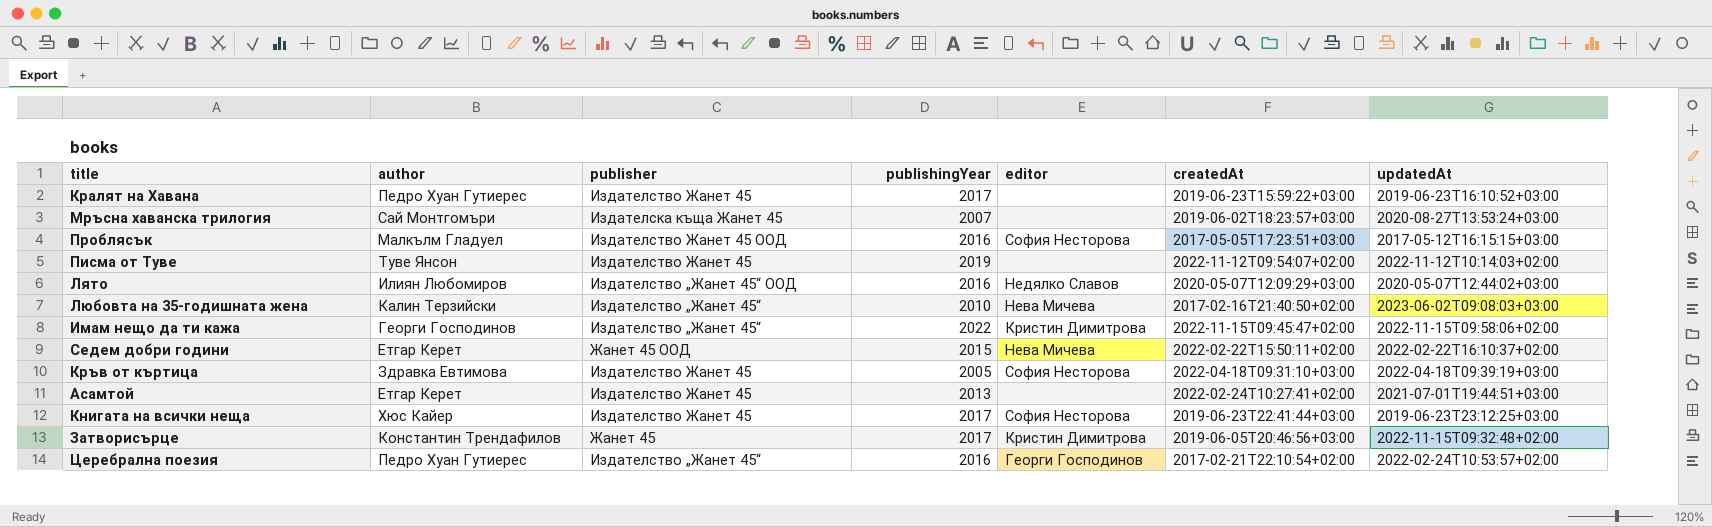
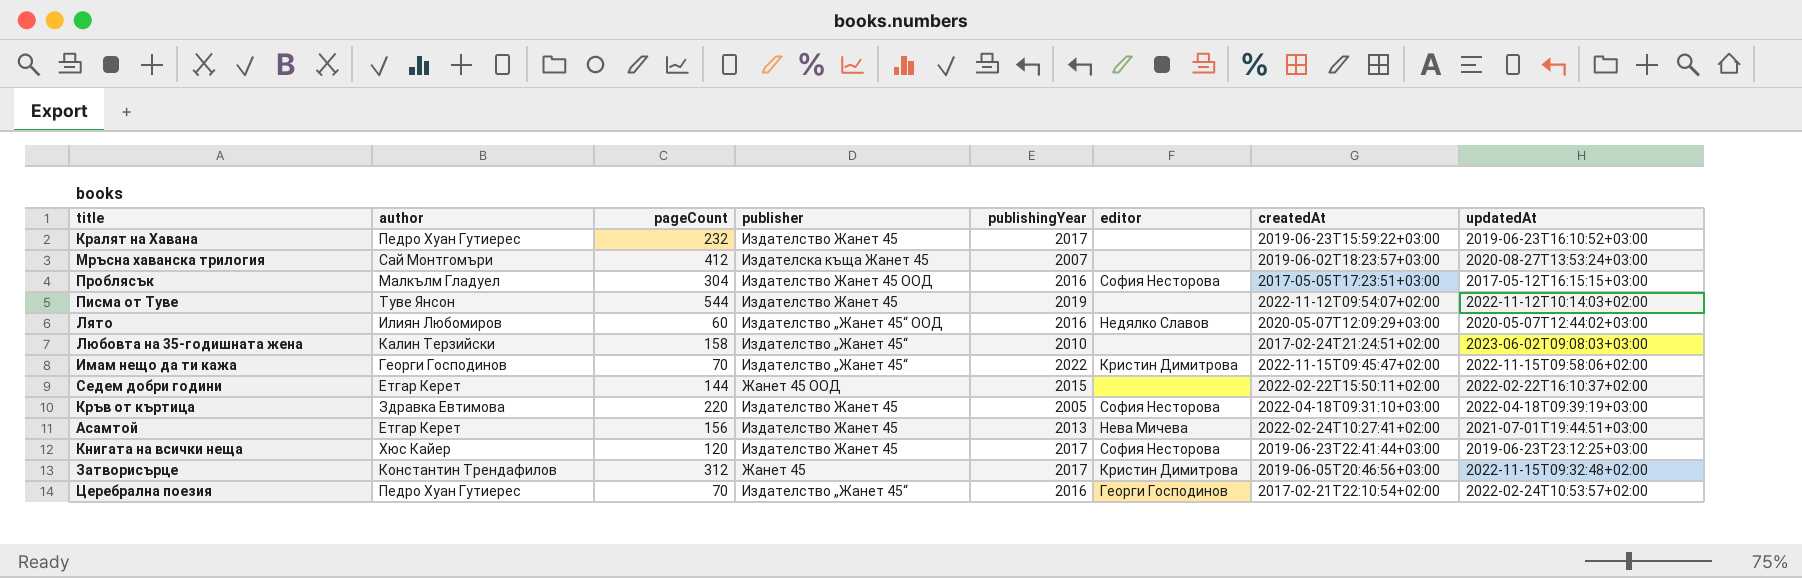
column pageCount | position: none -> 3
Любовта на 35-годишната жена | editor: Нева Мичева -> none
Любовта на 35-годишната жена | createdAt: 2017-02-16T21:40:50+02:00 -> 2017-02-24T21:24:51+02:00
Седем добри години | editor: Нева Мичева -> none
Асамтой | editor: none -> Нева Мичева

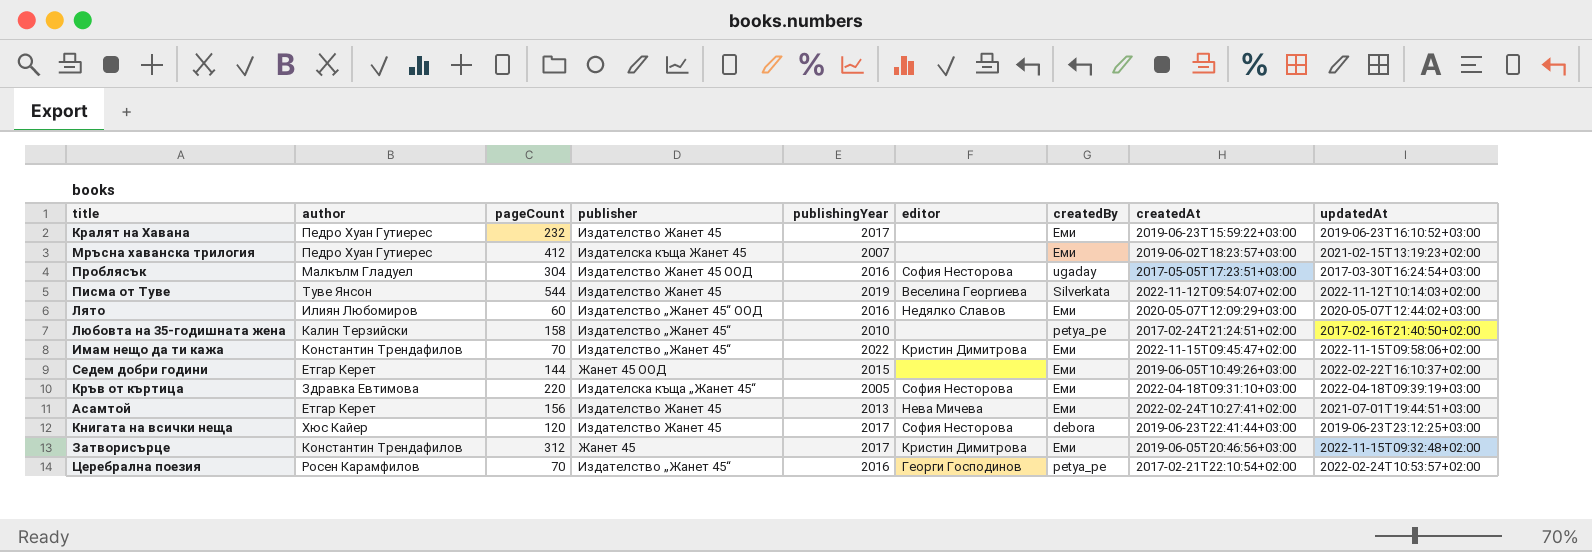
column createdBy | position: none -> 7
Мръсна хаванска трилогия | author: Сай Монтгомъри -> Педро Хуан Гутиерес
Мръсна хаванска трилогия | updatedAt: 2020-08-27T13:53:24+03:00 -> 2021-02-15T13:19:23+02:00
Проблясък | updatedAt: 2017-05-12T16:15:15+03:00 -> 2017-03-30T16:24:54+03:00
Писма от Туве | editor: none -> Веселина Георгиева
Любовта на 35-годишната жена | updatedAt: 2023-06-02T09:08:03+03:00 -> 2017-02-16T21:40:50+02:00
Имам нещо да ти кажа | author: Георги Господинов -> Константин Трендафилов
Седем добри години | createdAt: 2022-02-22T15:50:11+02:00 -> 2019-06-05T10:49:26+03:00
Кръв от къртица | publisher: Издателство Жанет 45 -> Издателска къща „Жанет 45“
Церебрална поезия | author: Педро Хуан Гутиерес -> Росен Карамфилов

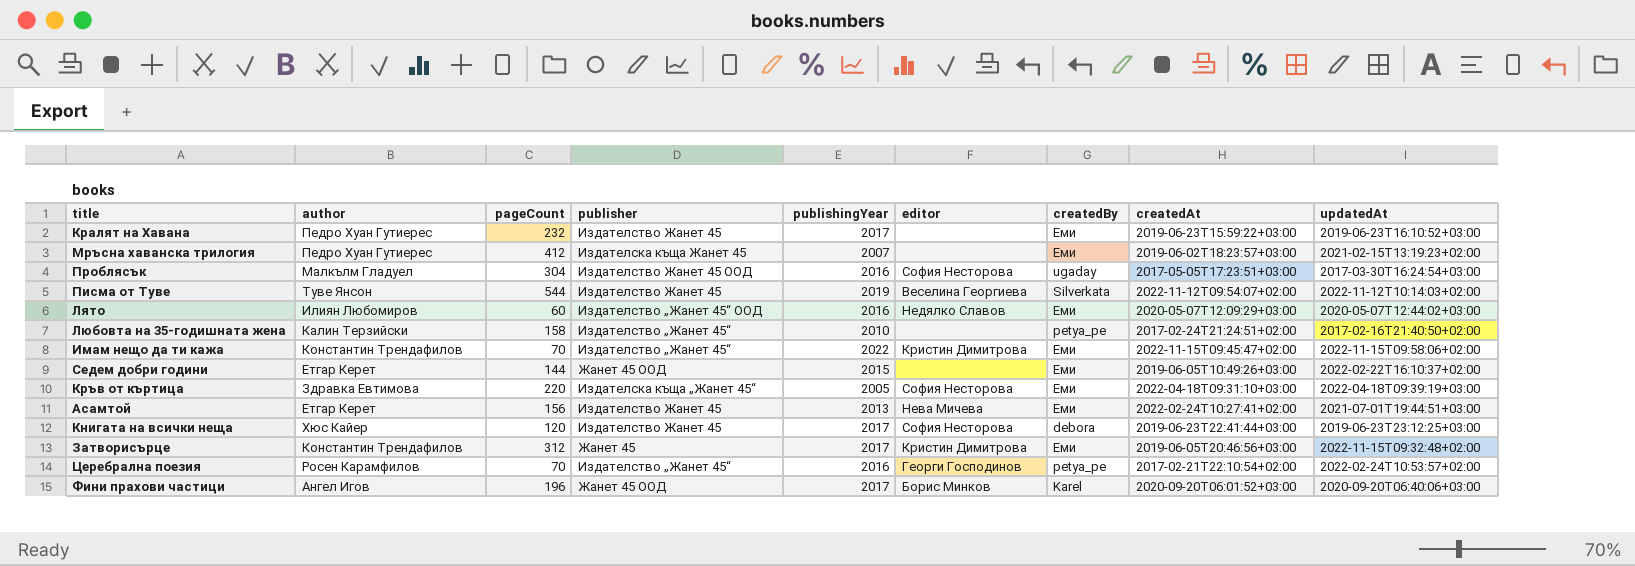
row Фини прахови частици: none -> Ангел Игов | 196 | Жанет 45 ООД | 2017 | Борис Минков | Karel | 2020-09-20T06:01:52+03:00 | 2020-09-20T06:40:06+03:00

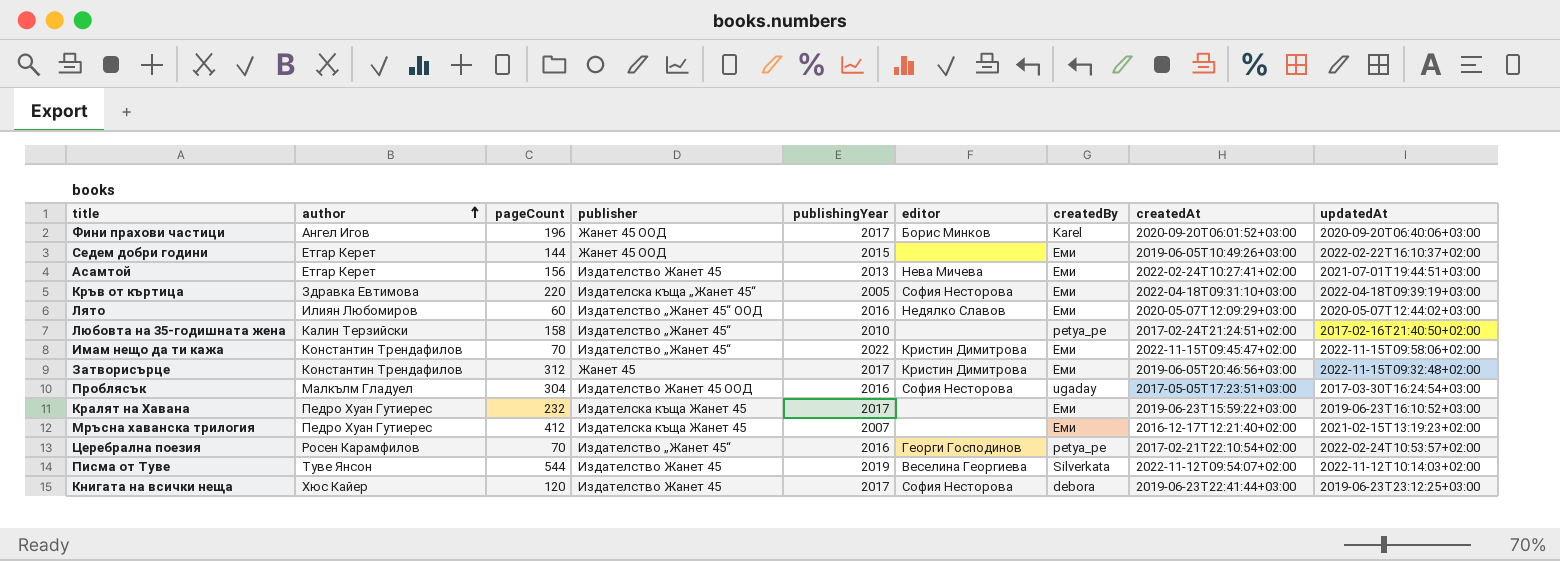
row order: none -> author ascending
Кралят на Хавана | publisher: Издателство Жанет 45 -> Издателска къща Жанет 45
Мръсна хаванска трилогия | createdAt: 2019-06-02T18:23:57+03:00 -> 2016-12-17T12:21:40+02:00

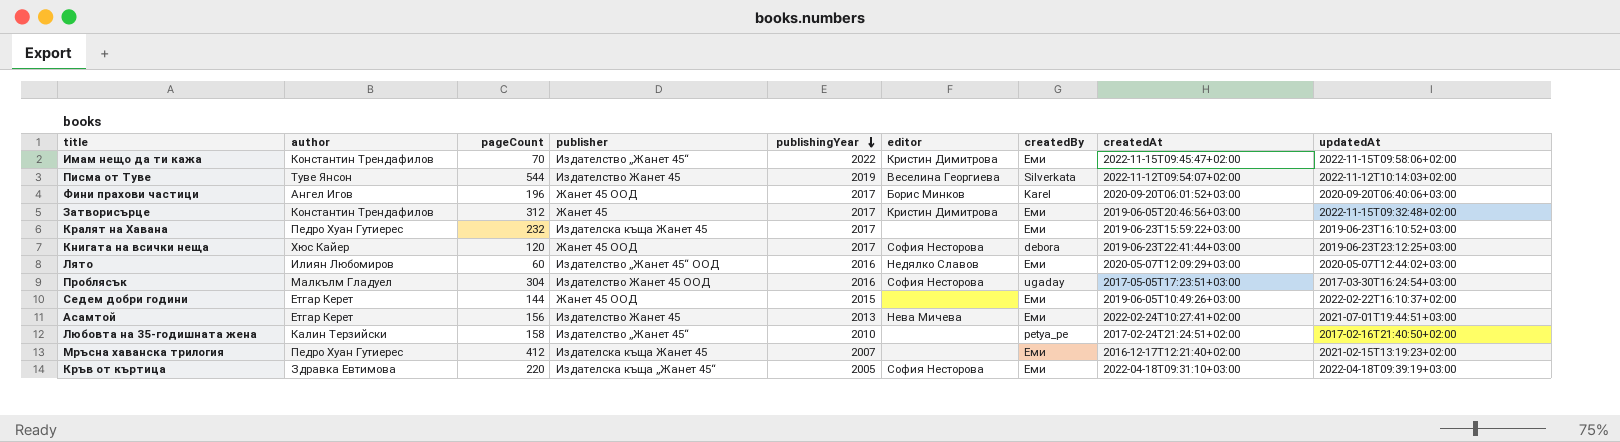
row order: author ascending -> publishingYear descending
row Церебрална поезия: Росен Карамфилов | 70 | Издателство „Жанет 45“ | 2016 | Георги Господинов | petya_pe | 2017-02-21T22:10:54+02:00 | 2022-02-24T10:53:57+02:00 -> none
Книгата на всички неща | publisher: Издателство Жанет 45 -> Жанет 45 ООД

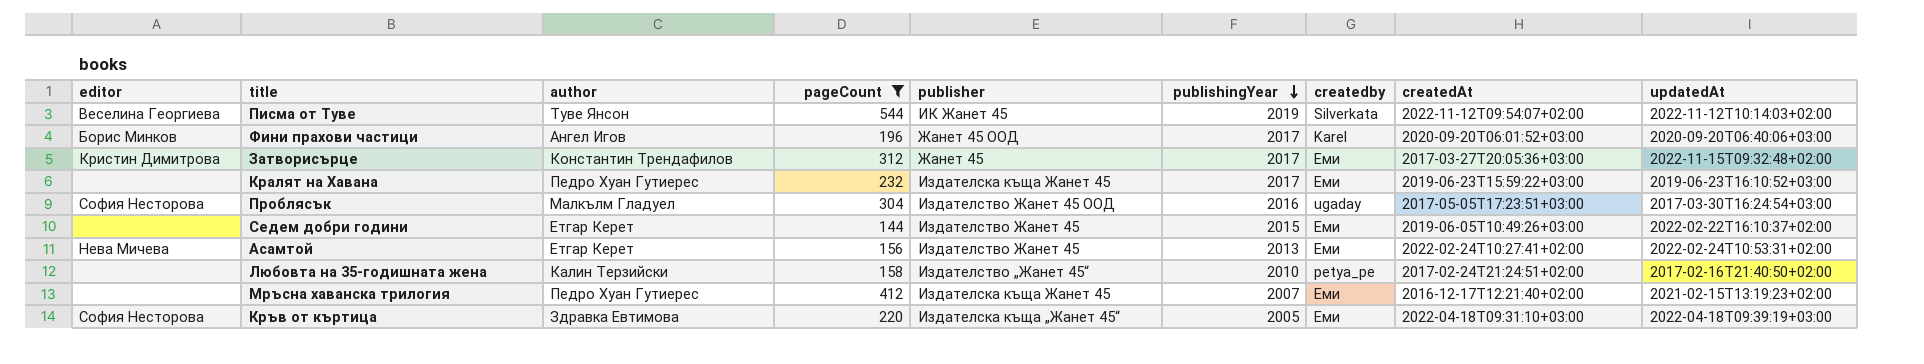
filter: none -> pageCount >= 144
column editor | position: 6 -> 1
column name: createdBy -> createdby
Писма от Туве | publisher: Издателство Жанет 45 -> ИК Жанет 45
Затворисърце | createdAt: 2019-06-05T20:46:56+03:00 -> 2017-03-27T20:05:36+03:00
Седем добри години | publisher: Жанет 45 ООД -> Издателство Жанет 45
Асамтой | updatedAt: 2021-07-01T19:44:51+03:00 -> 2022-02-24T10:53:31+02:00

